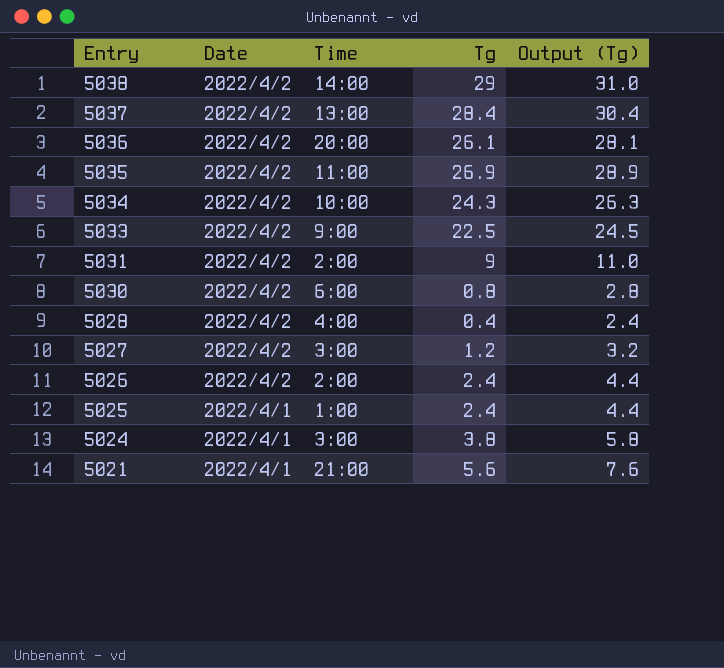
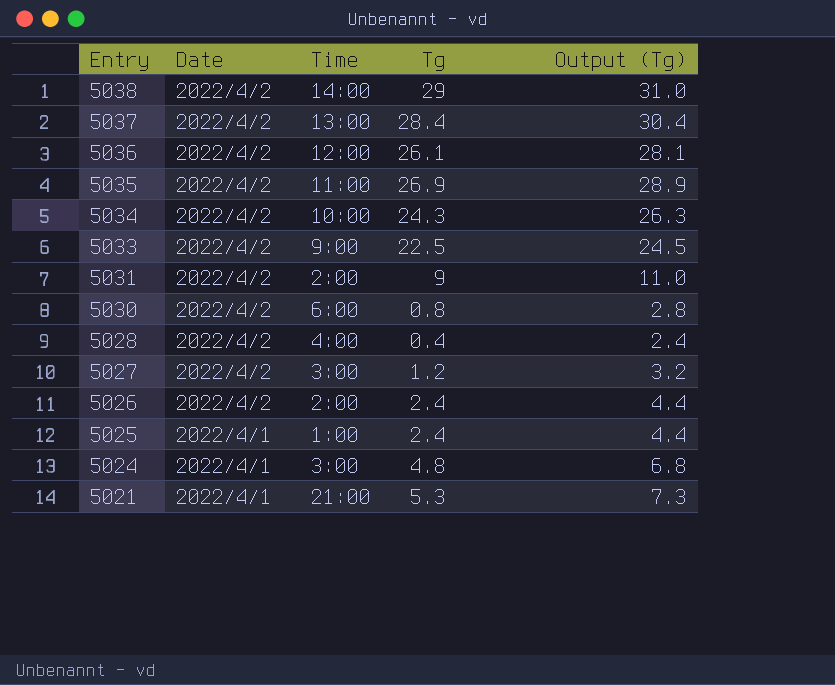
5036 | Time: 20:00 -> 12:00
5024 | Tg: 3.8 -> 4.8
5024 | Output (Tg): 5.8 -> 6.8
5021 | Tg: 5.6 -> 5.3
5021 | Output (Tg): 7.6 -> 7.3

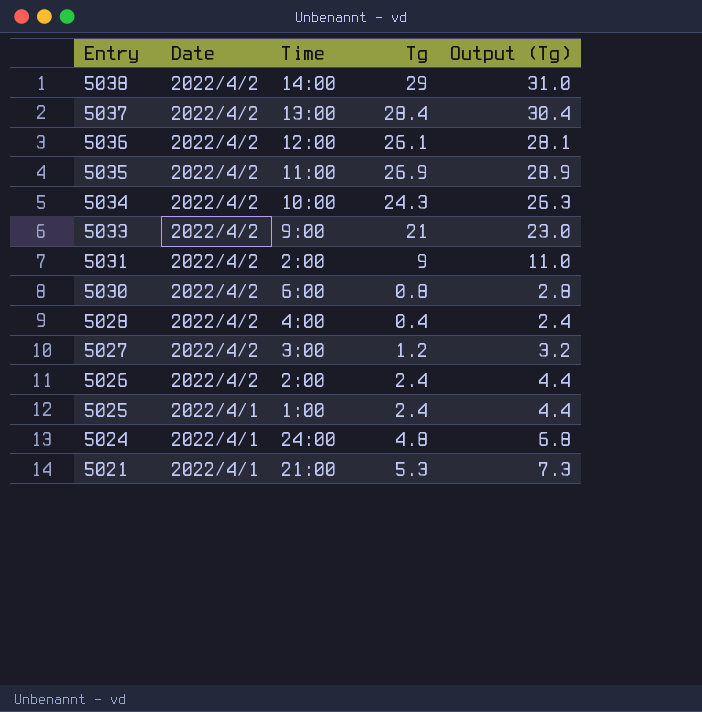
5033 | Tg: 22.5 -> 21
5033 | Output (Tg): 24.5 -> 23.0
5024 | Time: 3:00 -> 24:00

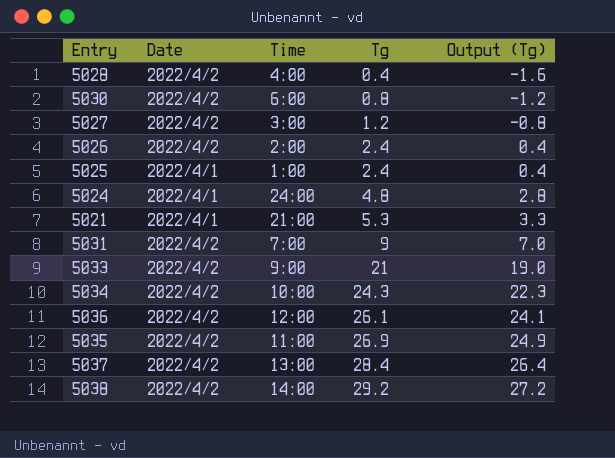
row order: Entry descending -> Tg ascending
column Output (Tg) | formula: [Tg] + 2 -> [Tg] - 2
5031 | Time: 2:00 -> 7:00
5038 | Tg: 29 -> 29.2

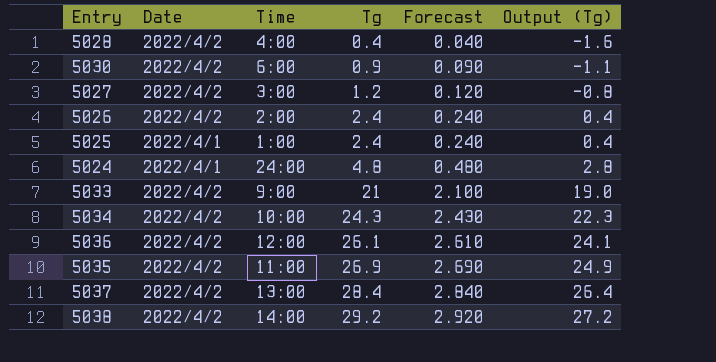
column Forecast | formula: none -> [Tg] * 0.1
row 5021: 2022/4/1 | 21:00 | 5.3 | 3.3 -> none
row 5031: 2022/4/2 | 7:00 | 9 | 7.0 -> none
5030 | Tg: 0.8 -> 0.9
5030 | Output (Tg): -1.2 -> -1.1

